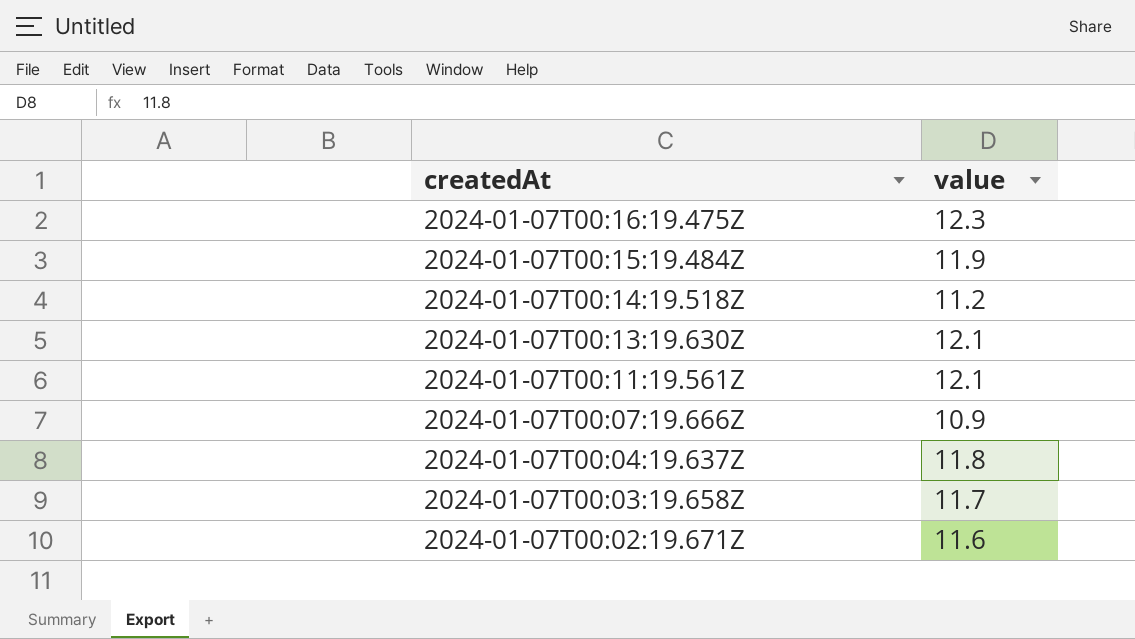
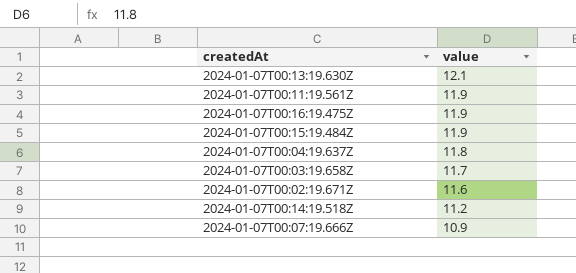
row order: createdAt descending -> value descending
2024-01-07T00:11:19.561Z | value: 12.1 -> 11.9
2024-01-07T00:16:19.475Z | value: 12.3 -> 11.9

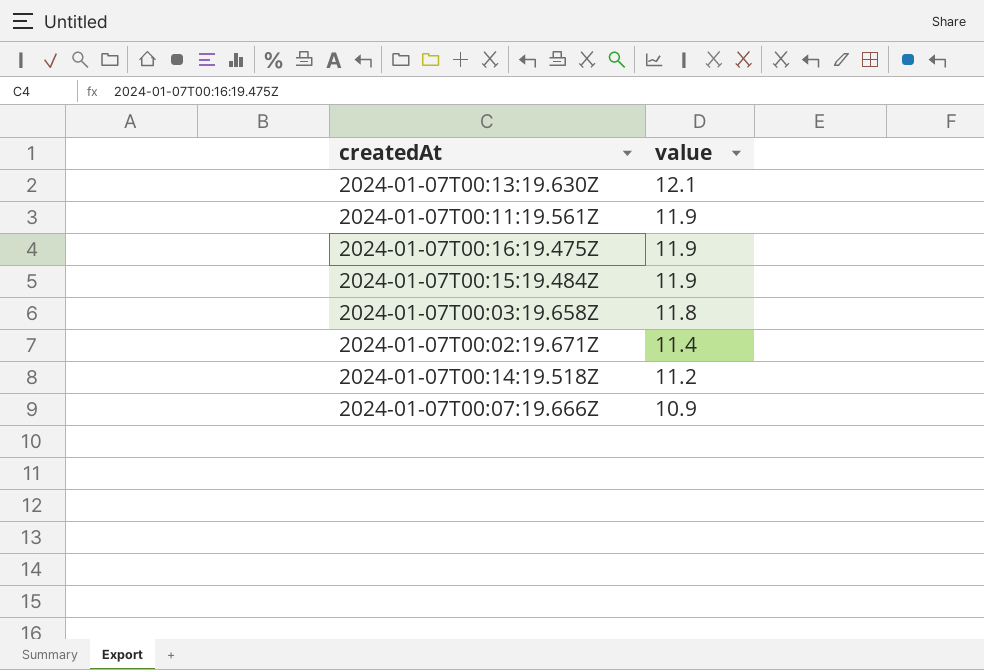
row 2024-01-07T00:04:19.637Z: 11.8 -> none
2024-01-07T00:03:19.658Z | value: 11.7 -> 11.8
2024-01-07T00:02:19.671Z | value: 11.6 -> 11.4

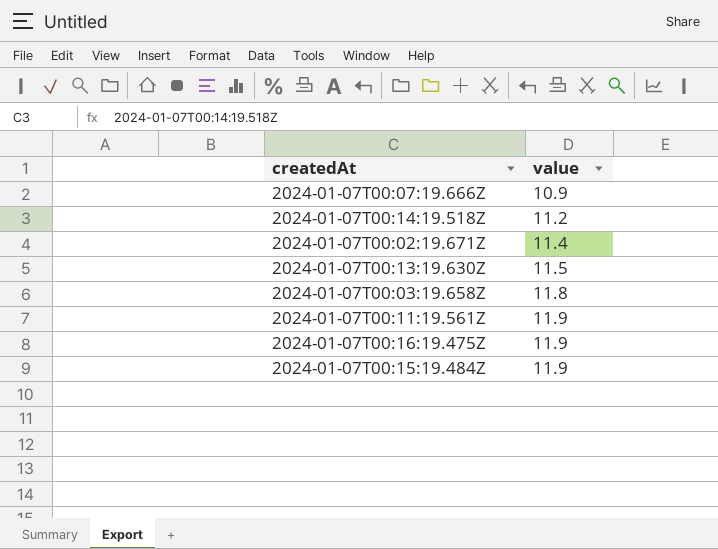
row order: value descending -> value ascending
2024-01-07T00:13:19.630Z | value: 12.1 -> 11.5

